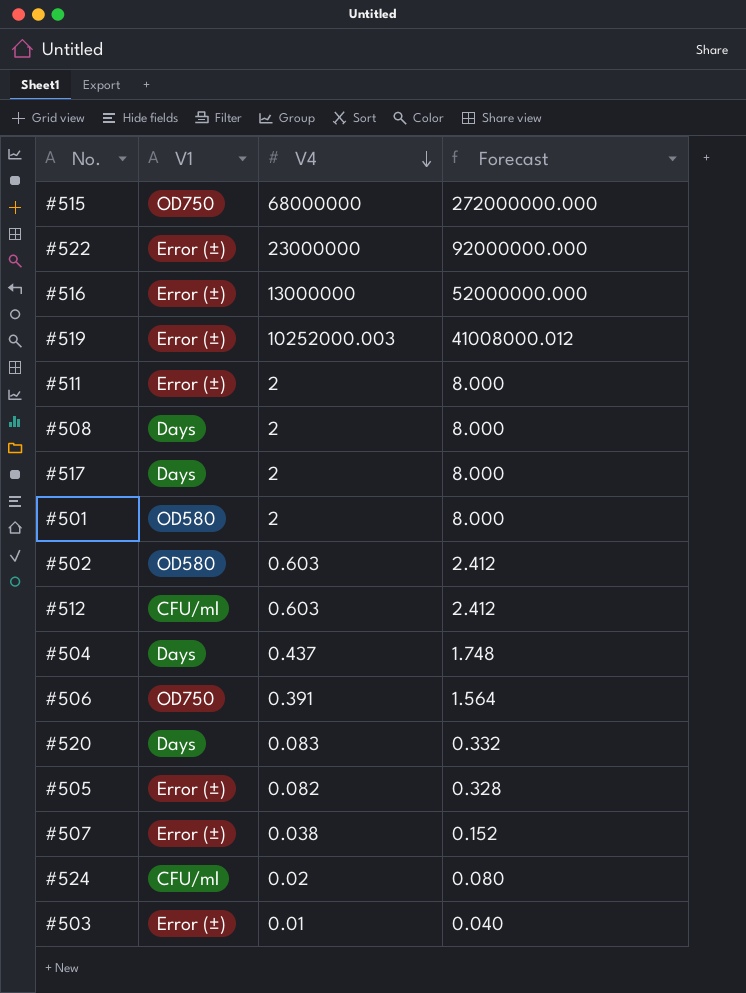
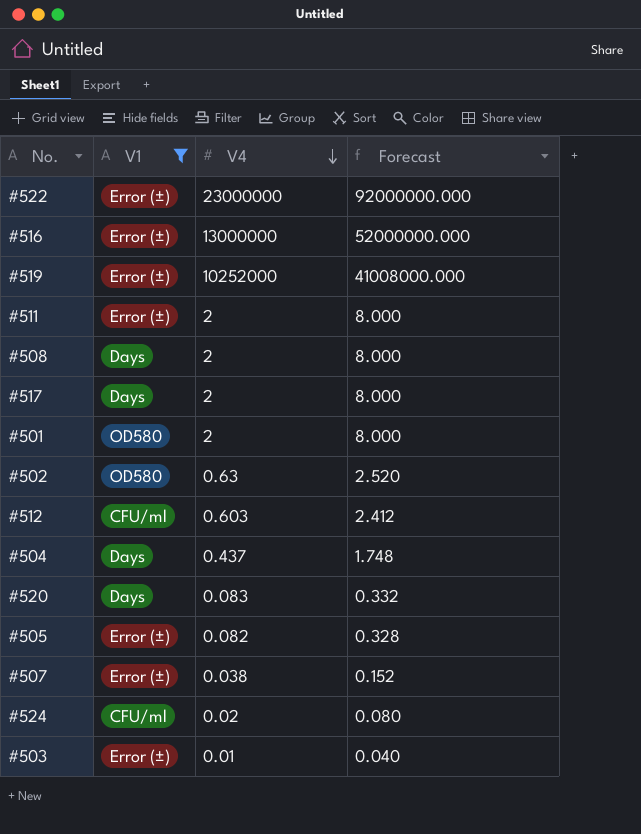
filter: none -> V1 != OD750
#519 | V4: 10252000.003 -> 10252000
#519 | Forecast: 41008000.012 -> 41008000.000
#502 | V4: 0.603 -> 0.63
#502 | Forecast: 2.412 -> 2.520

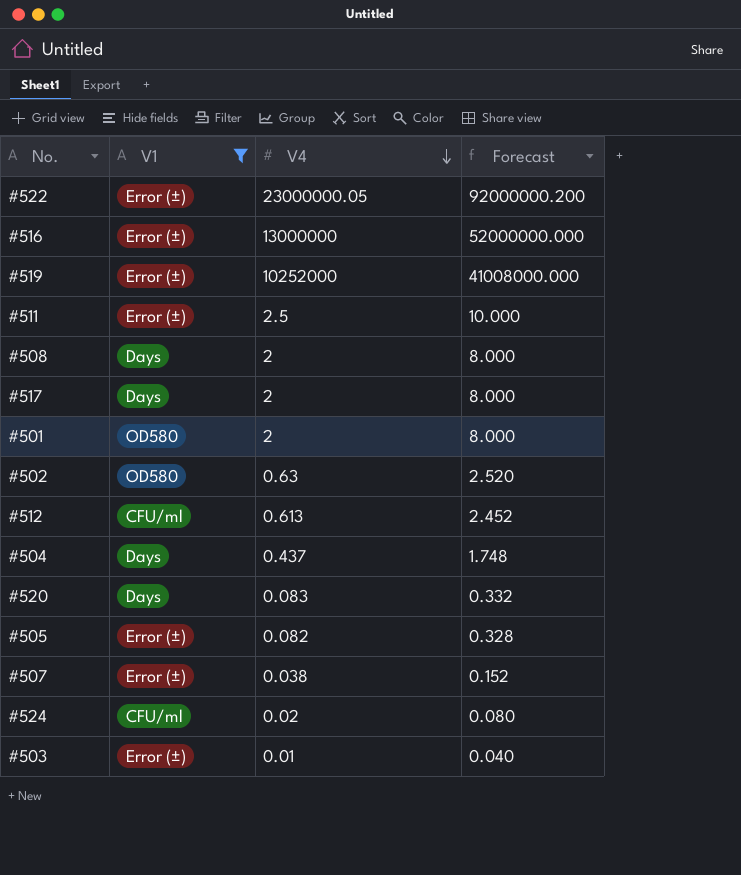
#522 | V4: 23000000 -> 23000000.05
#522 | Forecast: 92000000.000 -> 92000000.200
#511 | V4: 2 -> 2.5
#511 | Forecast: 8.000 -> 10.000
#512 | V4: 0.603 -> 0.613
#512 | Forecast: 2.412 -> 2.452

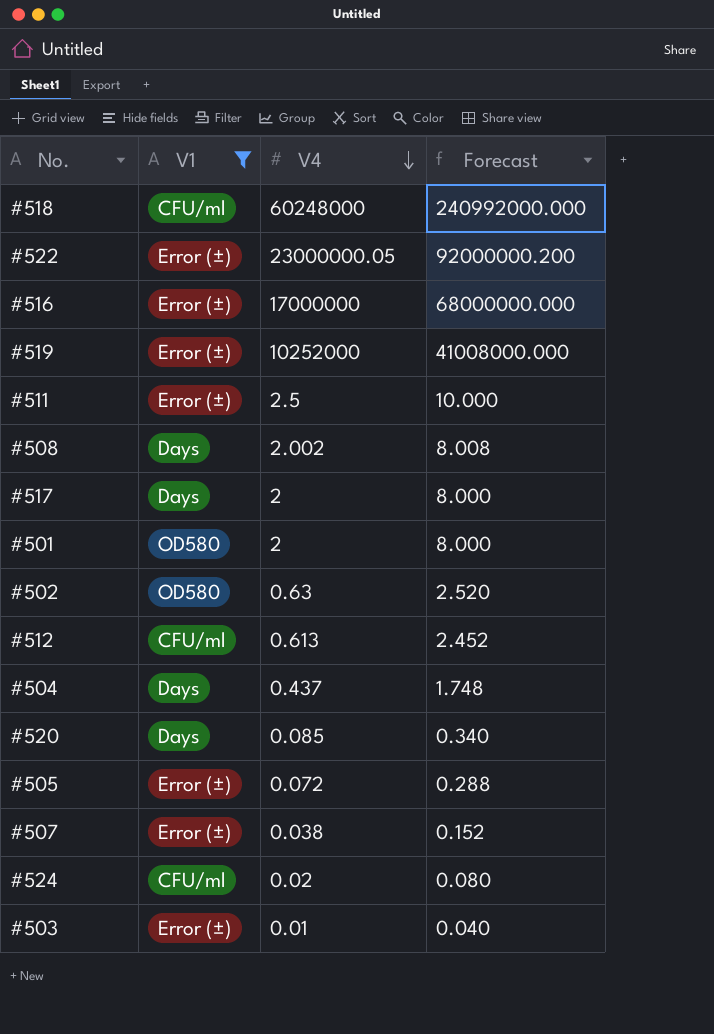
row #518: none -> CFU/ml | 60248000 | 240992000.000
#516 | V4: 13000000 -> 17000000
#516 | Forecast: 52000000.000 -> 68000000.000
#508 | V4: 2 -> 2.002
#508 | Forecast: 8.000 -> 8.008
#520 | V4: 0.083 -> 0.085
#520 | Forecast: 0.332 -> 0.340
#505 | V4: 0.082 -> 0.072
#505 | Forecast: 0.328 -> 0.288

